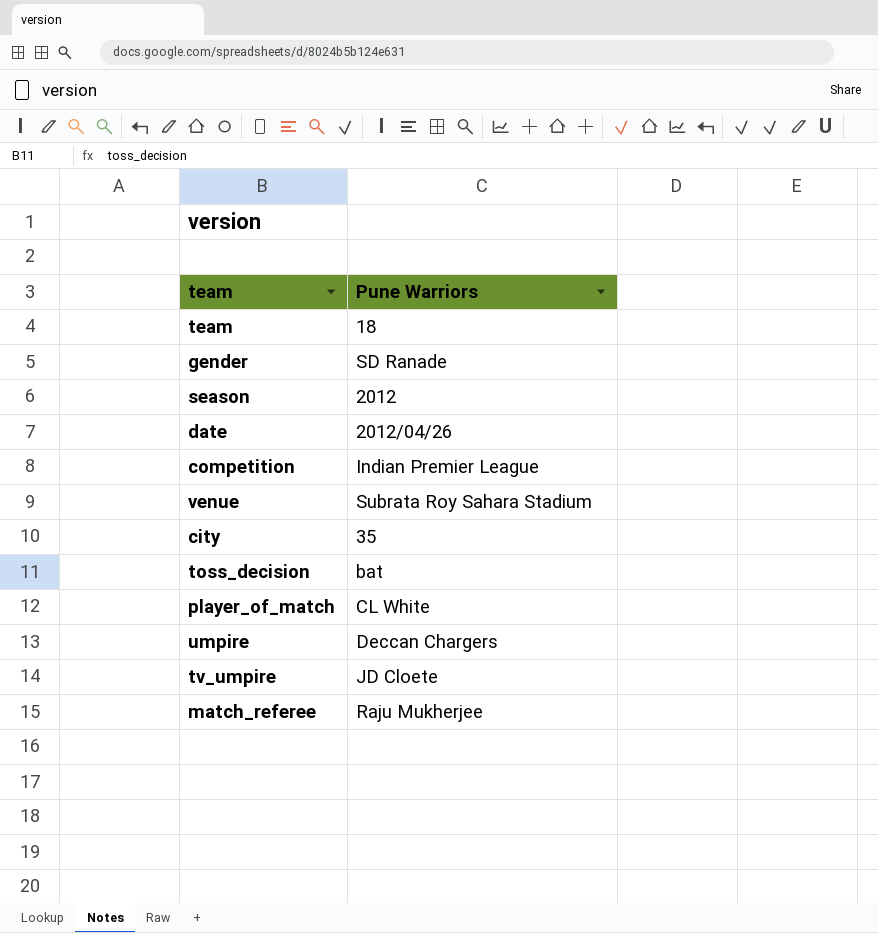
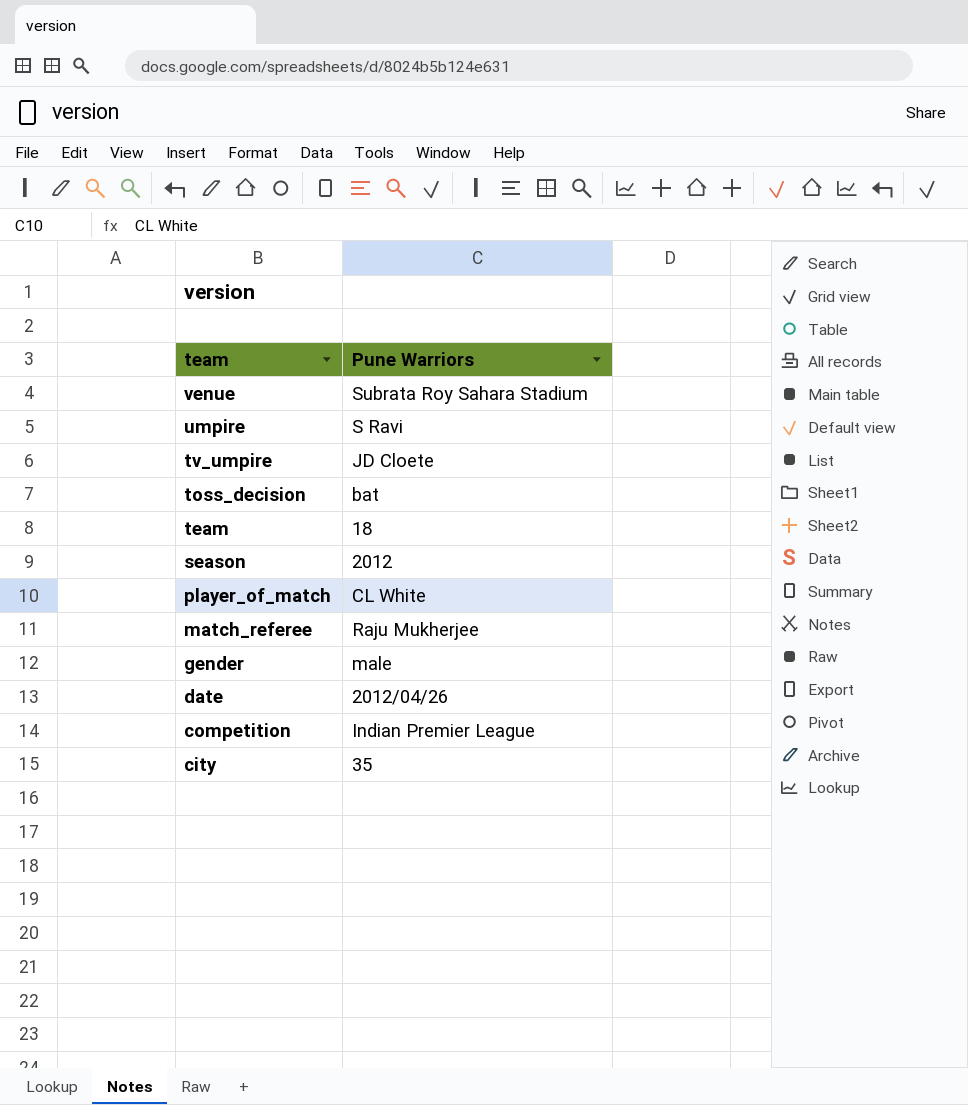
row order: none -> team descending
umpire | Pune Warriors: Deccan Chargers -> S Ravi
gender | Pune Warriors: SD Ranade -> male

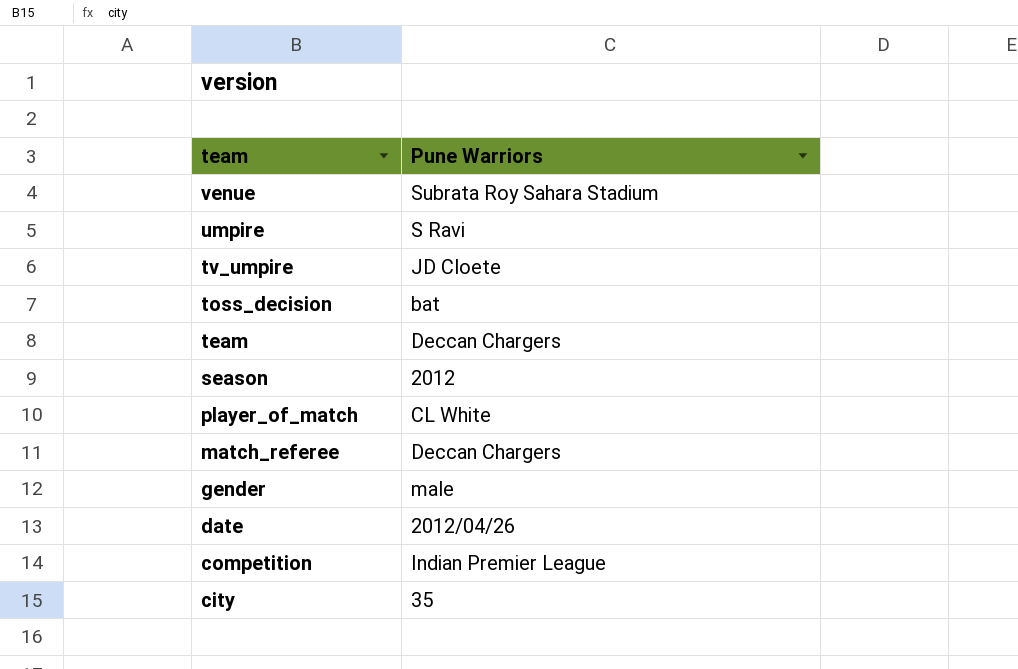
team | Pune Warriors: 18 -> Deccan Chargers
match_referee | Pune Warriors: Raju Mukherjee -> Deccan Chargers

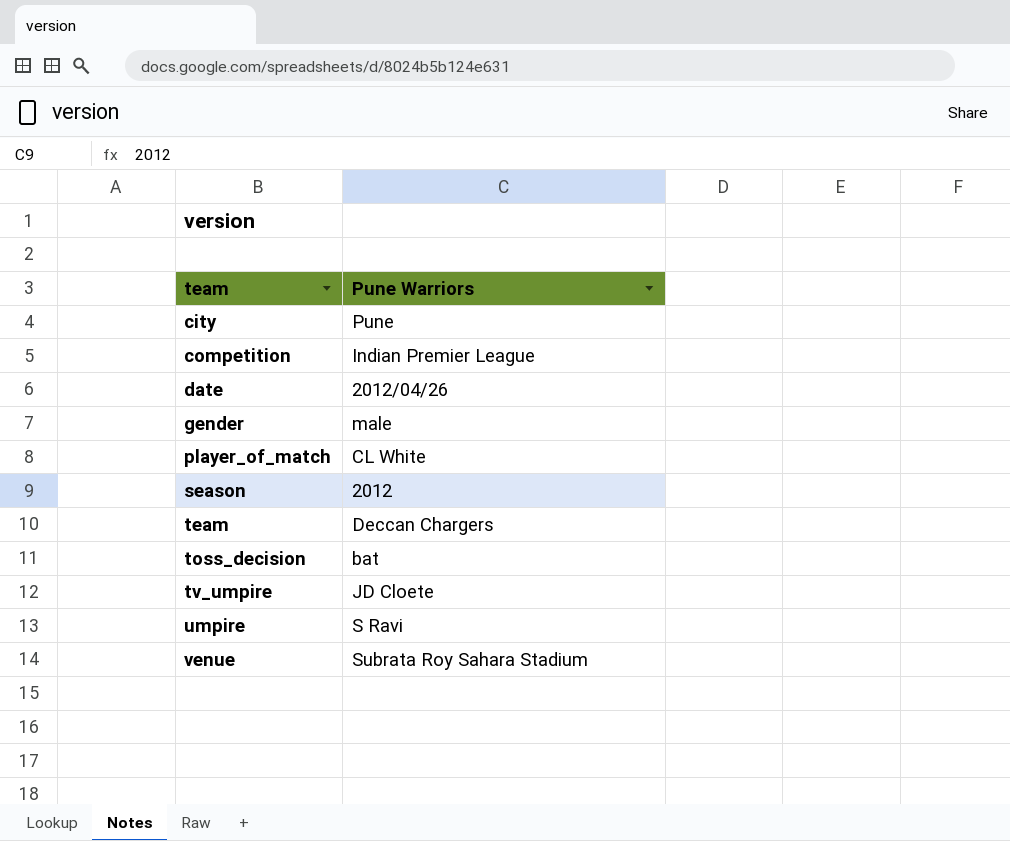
row order: team descending -> team ascending
row match_referee: Deccan Chargers -> none
city | Pune Warriors: 35 -> Pune

